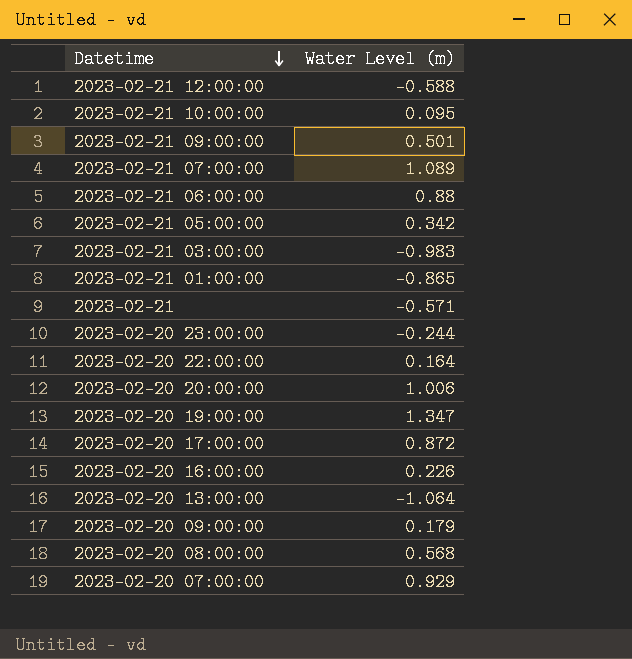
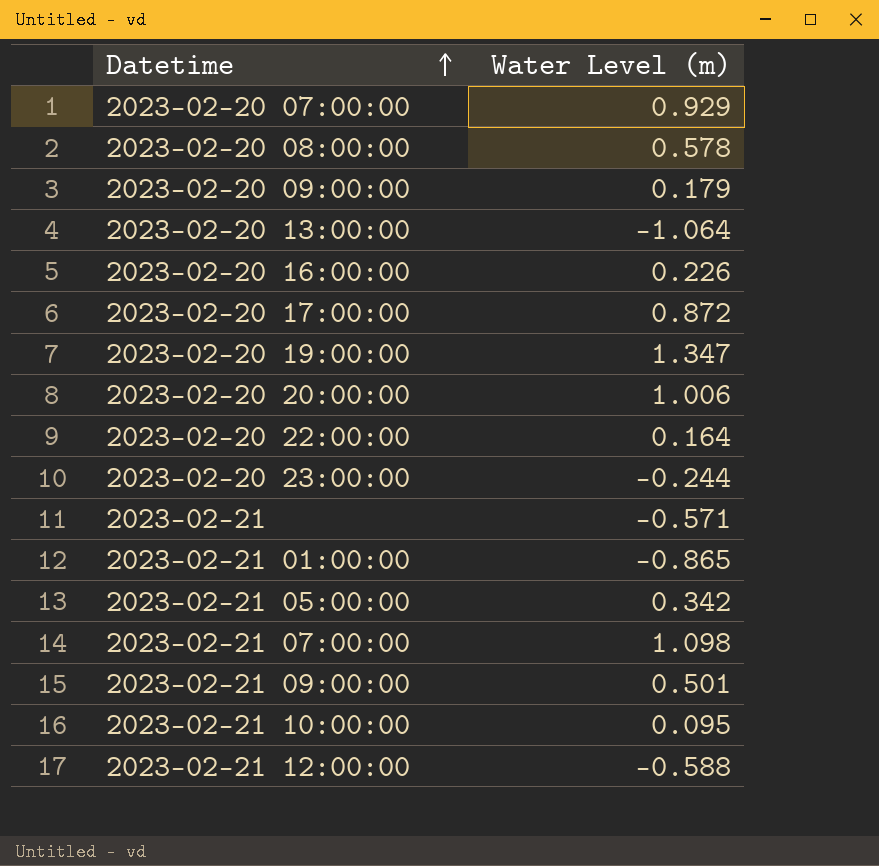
row order: Datetime descending -> Datetime ascending
row 2023-02-21 06:00:00: 0.88 -> none
row 2023-02-21 03:00:00: -0.983 -> none
2023-02-20 08:00:00 | Water Level (m): 0.568 -> 0.578
2023-02-21 07:00:00 | Water Level (m): 1.089 -> 1.098

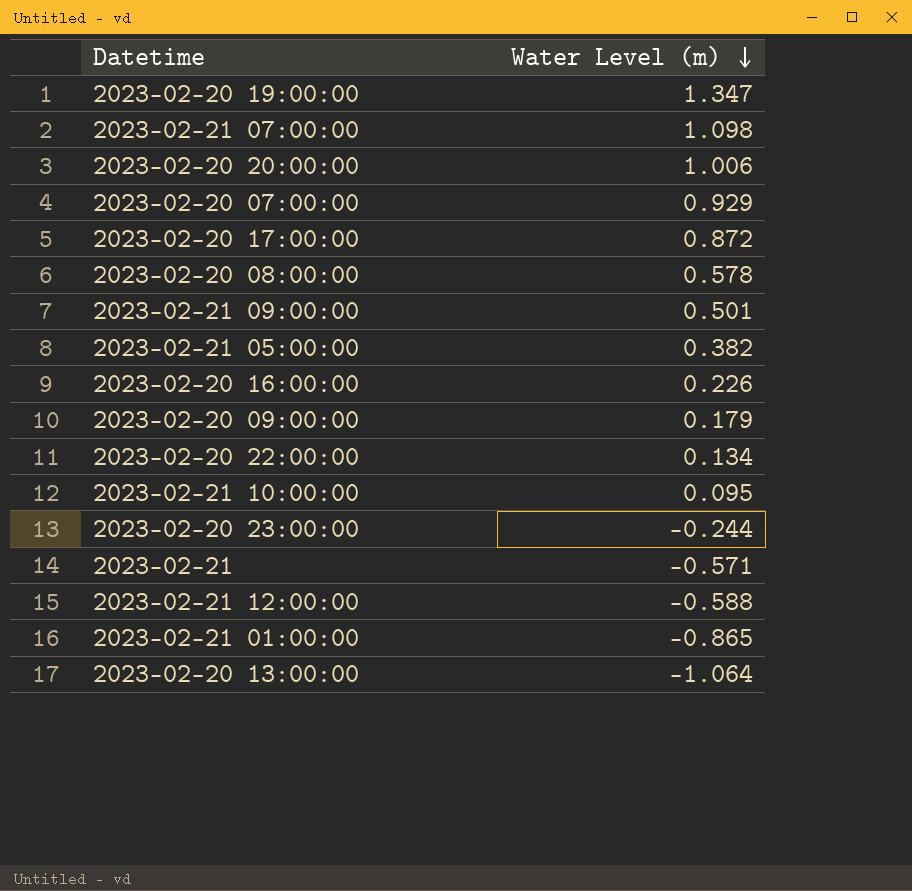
row order: Datetime ascending -> Water Level (m) descending
2023-02-21 05:00:00 | Water Level (m): 0.342 -> 0.382
2023-02-20 22:00:00 | Water Level (m): 0.164 -> 0.134

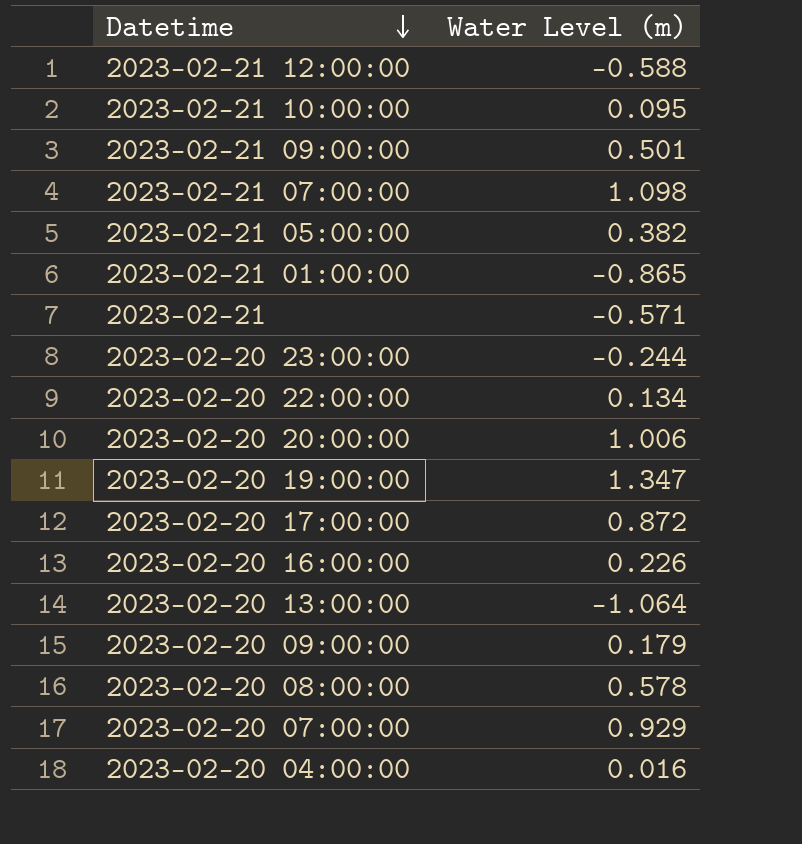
row order: Water Level (m) descending -> Datetime descending
row 2023-02-20 04:00:00: none -> 0.016

